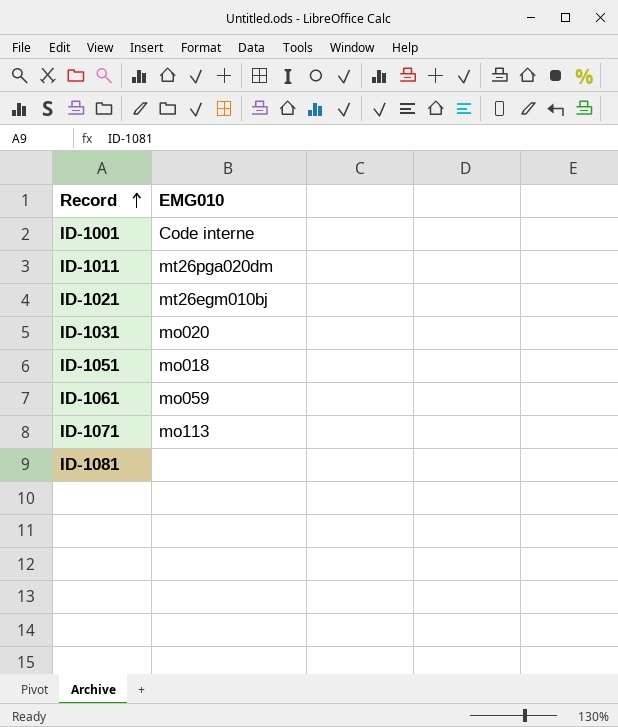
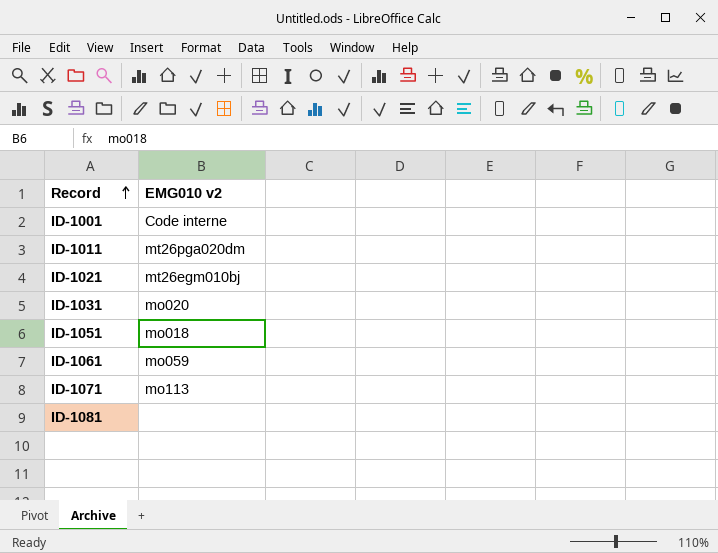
column name: EMG010 -> EMG010 v2

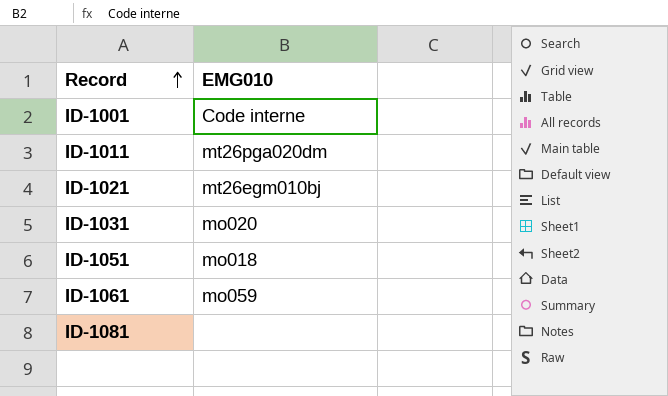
column name: EMG010 v2 -> EMG010
row ID-1071: mo113 -> none

